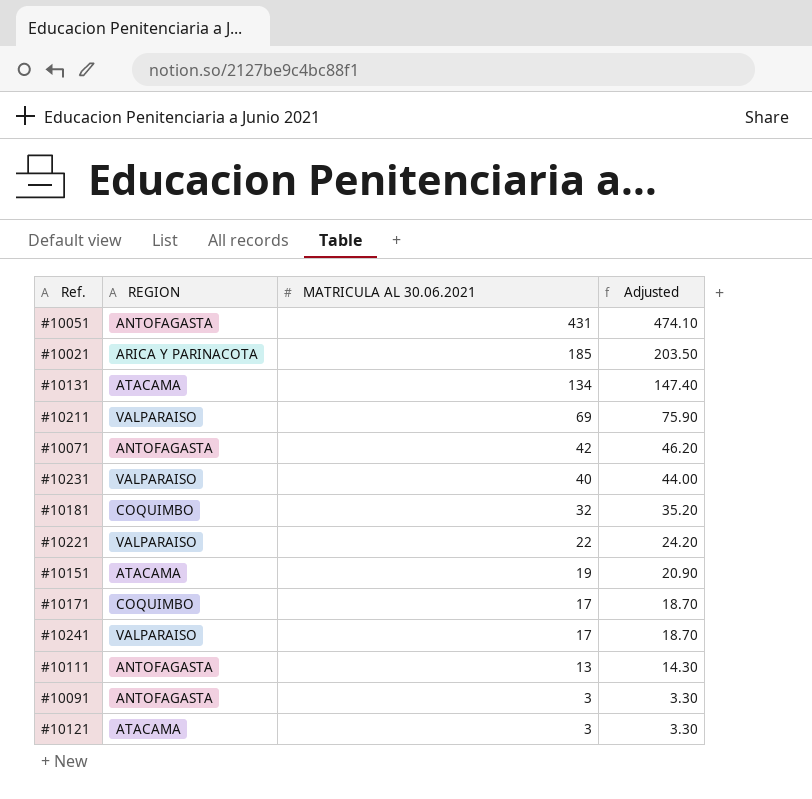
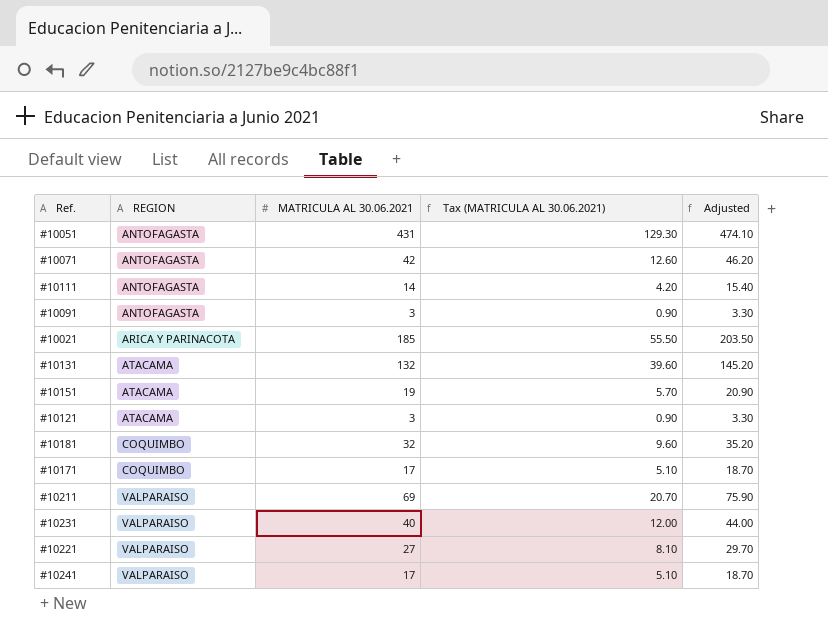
row order: MATRICULA AL 30.06.2021 descending -> REGION ascending
column Tax (MATRICULA AL 30.06.2021) | formula: none -> [MATRICULA AL 30.06.2021] * 0.3
#10111 | MATRICULA AL 30.06.2021: 13 -> 14
#10111 | Adjusted: 14.30 -> 15.40
#10131 | MATRICULA AL 30.06.2021: 134 -> 132
#10131 | Adjusted: 147.40 -> 145.20
#10221 | MATRICULA AL 30.06.2021: 22 -> 27
#10221 | Adjusted: 24.20 -> 29.70

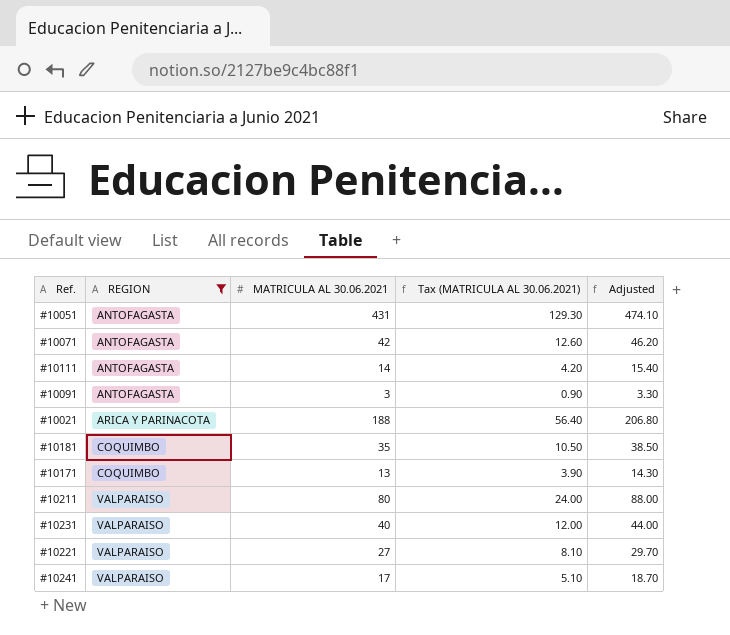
filter: none -> REGION != ATACAMA
#10021 | MATRICULA AL 30.06.2021: 185 -> 188
#10021 | Tax (MATRICULA AL 30.06.2021): 55.50 -> 56.40
#10021 | Adjusted: 203.50 -> 206.80
#10181 | MATRICULA AL 30.06.2021: 32 -> 35
#10181 | Tax (MATRICULA AL 30.06.2021): 9.60 -> 10.50
#10181 | Adjusted: 35.20 -> 38.50
#10171 | MATRICULA AL 30.06.2021: 17 -> 13
#10171 | Tax (MATRICULA AL 30.06.2021): 5.10 -> 3.90
#10171 | Adjusted: 18.70 -> 14.30
#10211 | MATRICULA AL 30.06.2021: 69 -> 80
#10211 | Tax (MATRICULA AL 30.06.2021): 20.70 -> 24.00
#10211 | Adjusted: 75.90 -> 88.00

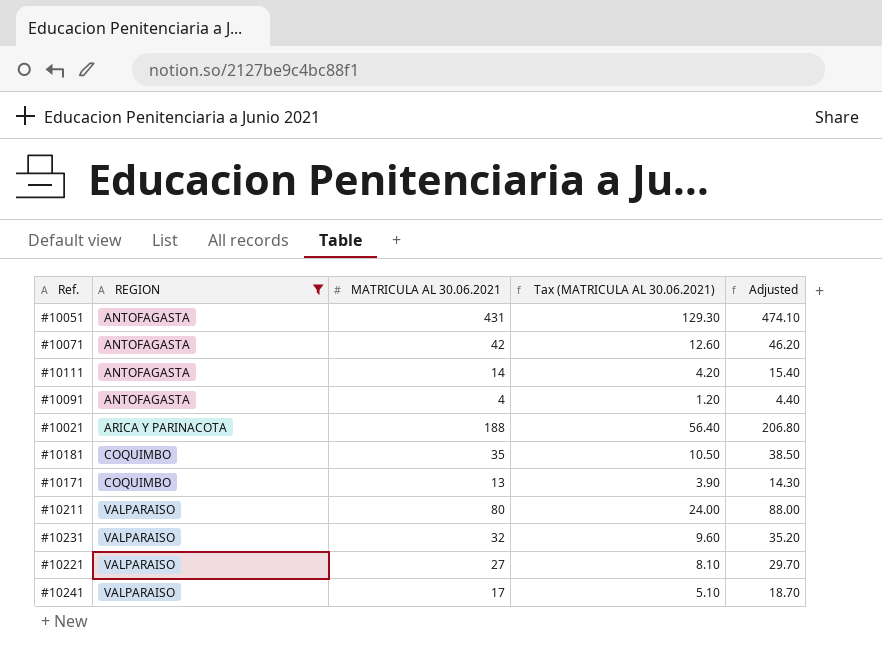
#10091 | MATRICULA AL 30.06.2021: 3 -> 4
#10091 | Tax (MATRICULA AL 30.06.2021): 0.90 -> 1.20
#10091 | Adjusted: 3.30 -> 4.40
#10231 | MATRICULA AL 30.06.2021: 40 -> 32
#10231 | Tax (MATRICULA AL 30.06.2021): 12.00 -> 9.60
#10231 | Adjusted: 44.00 -> 35.20

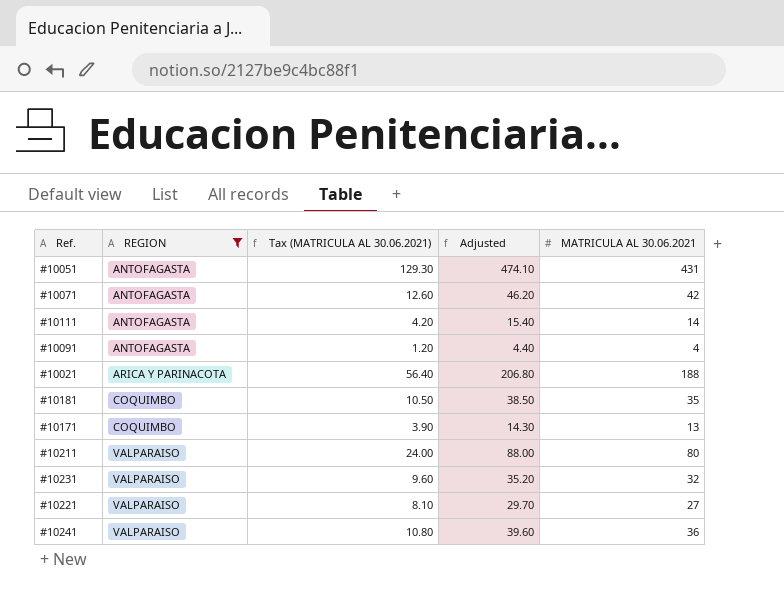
column MATRICULA AL 30.06.2021 | position: 3 -> 5
#10241 | Tax (MATRICULA AL 30.06.2021): 5.10 -> 10.80
#10241 | Adjusted: 18.70 -> 39.60
#10241 | MATRICULA AL 30.06.2021: 17 -> 36

